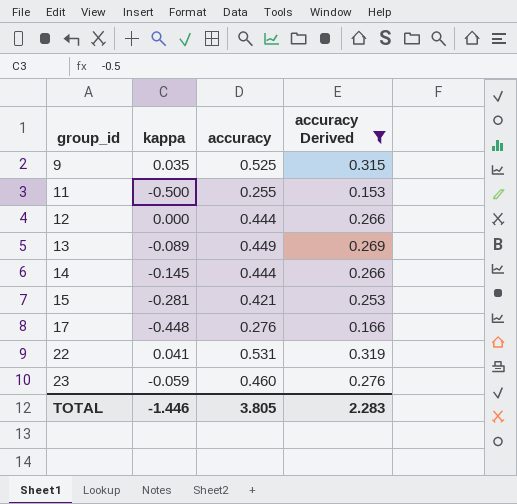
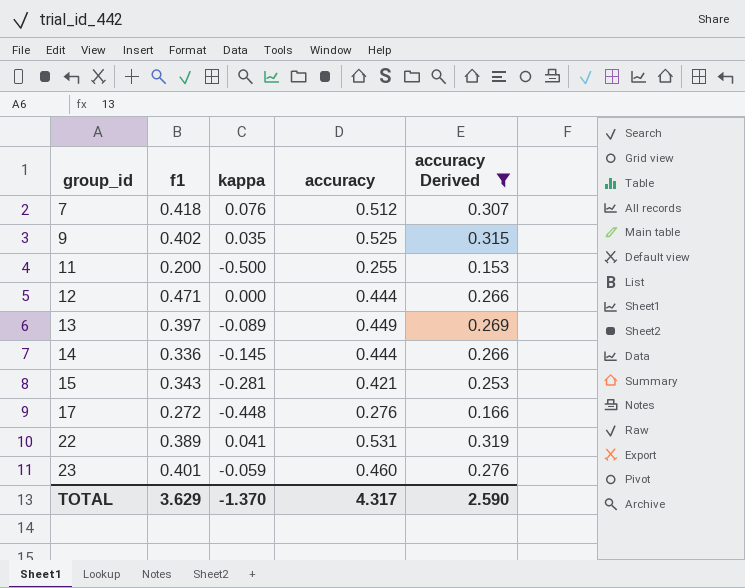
column f1 | position: none -> 2
row 7: none -> 0.418 | 0.076 | 0.512 | 0.307
TOTAL | kappa: -1.446 -> -1.370
TOTAL | accuracy: 3.805 -> 4.317
TOTAL | accuracy Derived: 2.283 -> 2.590

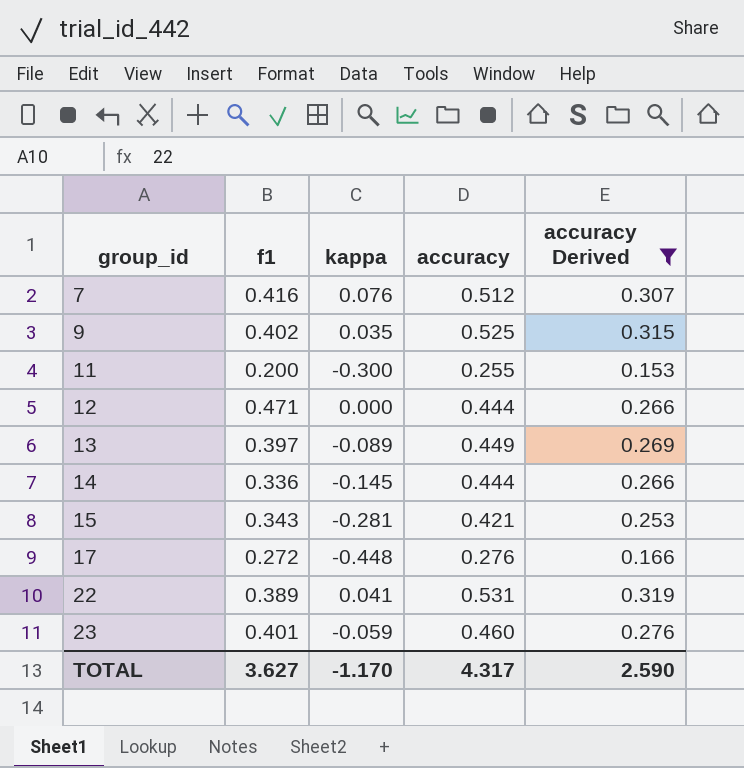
7 | f1: 0.418 -> 0.416
11 | kappa: -0.500 -> -0.300
TOTAL | f1: 3.629 -> 3.627
TOTAL | kappa: -1.370 -> -1.170

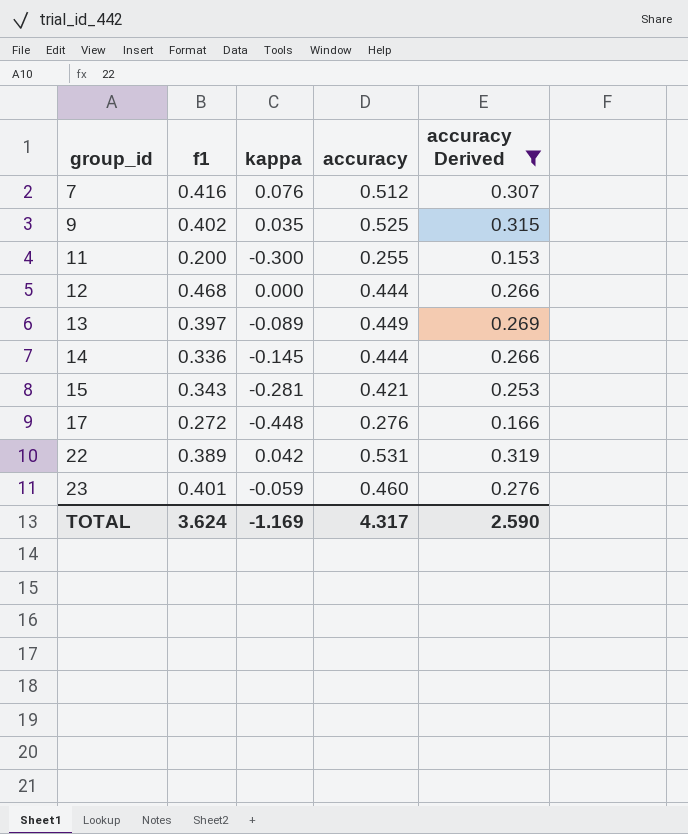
12 | f1: 0.471 -> 0.468
22 | kappa: 0.041 -> 0.042
TOTAL | f1: 3.627 -> 3.624
TOTAL | kappa: -1.170 -> -1.169

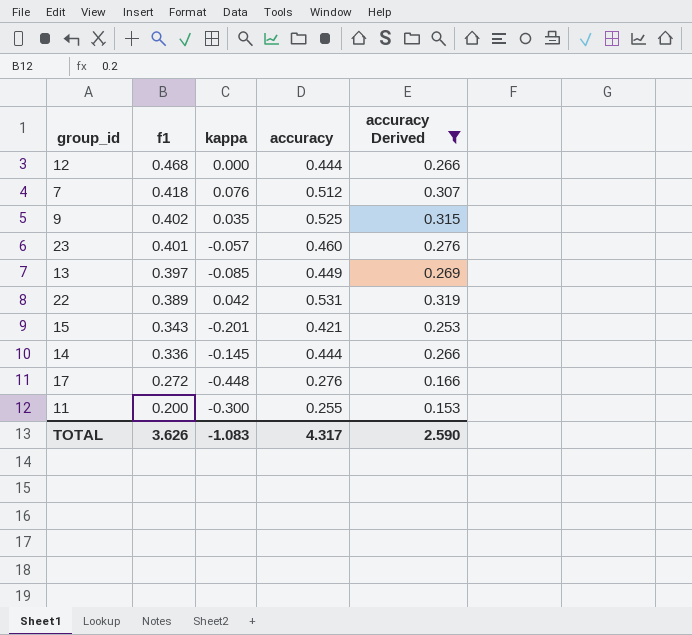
row order: group_id ascending -> f1 descending
7 | f1: 0.416 -> 0.418
23 | kappa: -0.059 -> -0.057
13 | kappa: -0.089 -> -0.085
15 | kappa: -0.281 -> -0.201
TOTAL | f1: 3.624 -> 3.626
TOTAL | kappa: -1.169 -> -1.083

